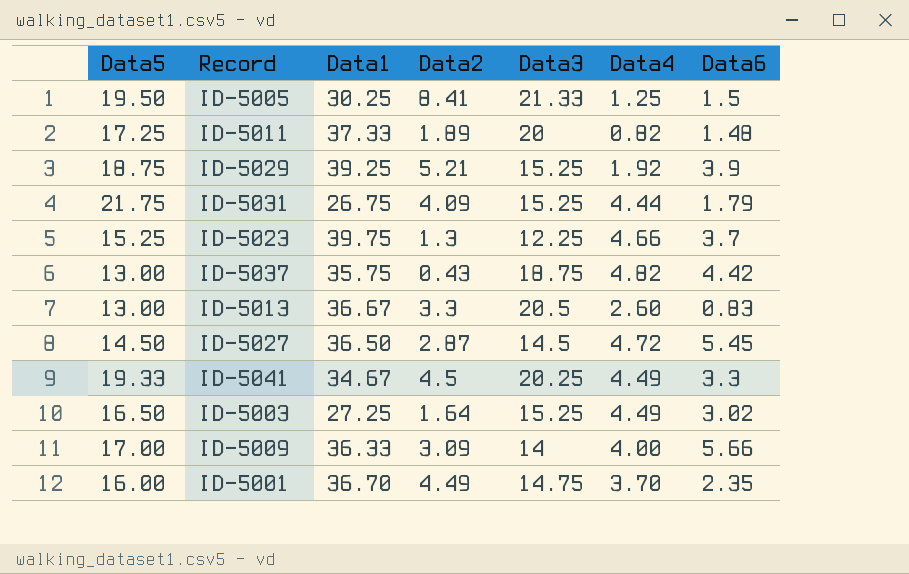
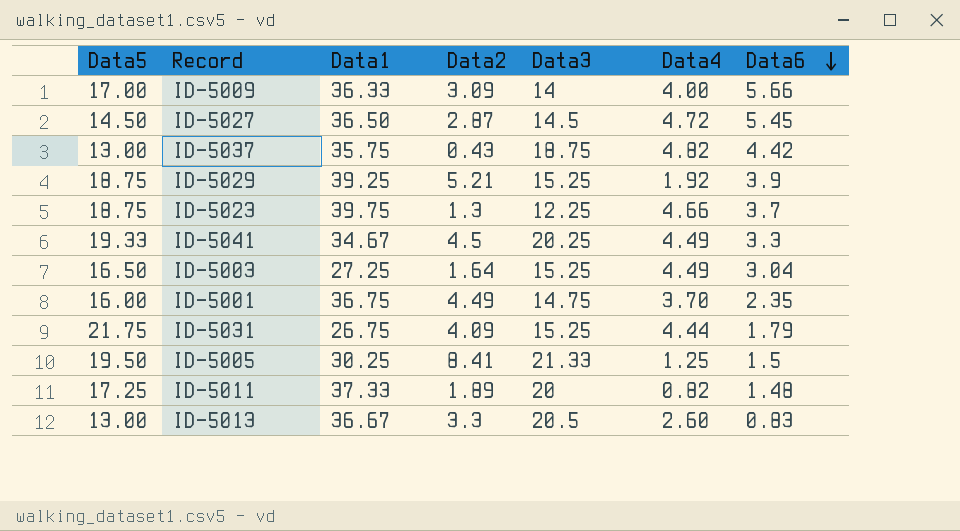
row order: none -> Data6 descending
ID-5023 | Data5: 15.25 -> 18.75
ID-5003 | Data6: 3.02 -> 3.04
ID-5001 | Data1: 36.70 -> 36.75

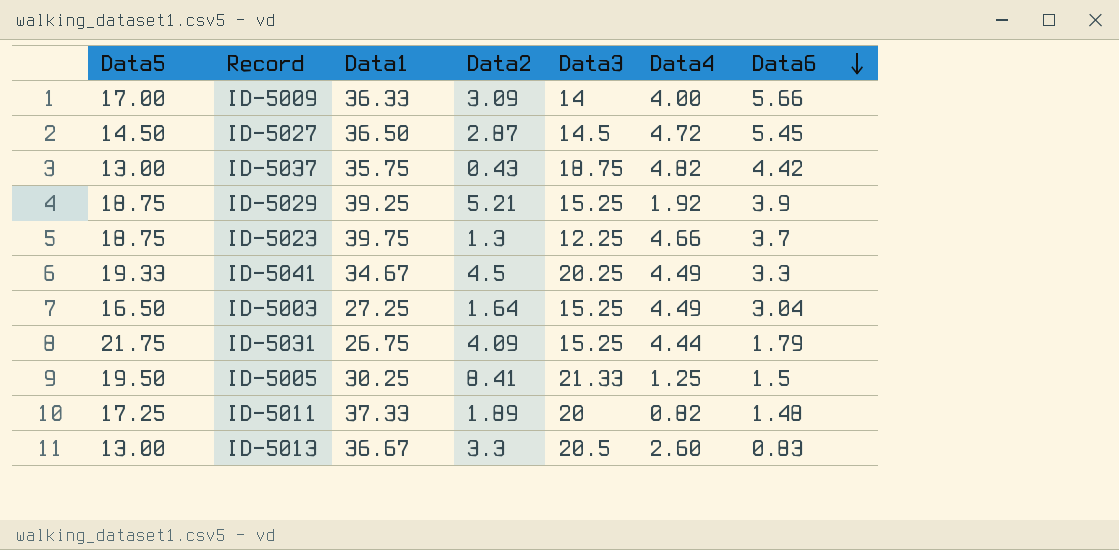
row ID-5001: 16.00 | 36.75 | 4.49 | 14.75 | 3.70 | 2.35 -> none

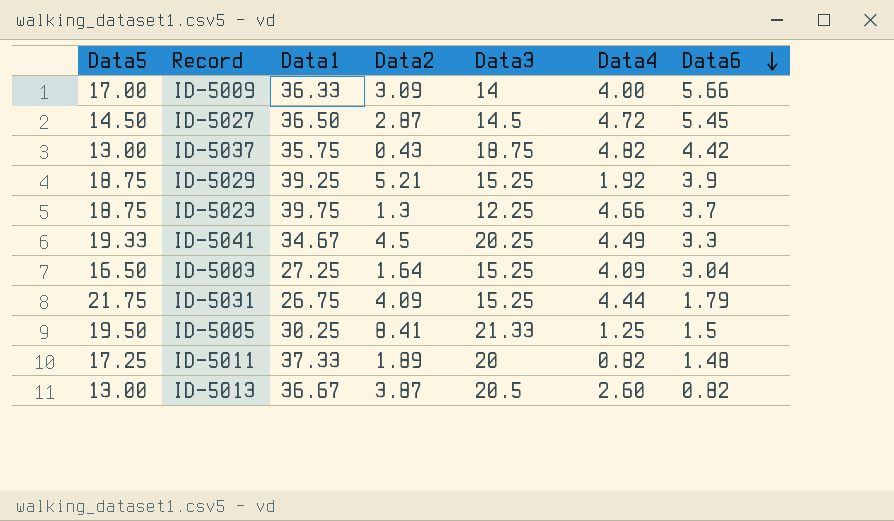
ID-5003 | Data4: 4.49 -> 4.09
ID-5013 | Data2: 3.3 -> 3.87
ID-5013 | Data6: 0.83 -> 0.82

